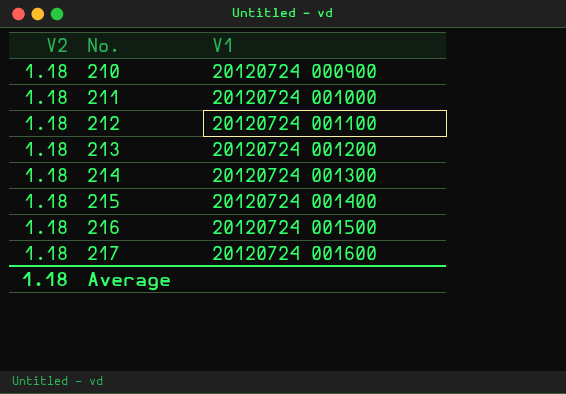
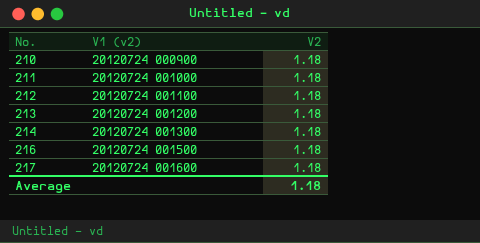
column name: V1 -> V1 (v2)
column V2 | position: 1 -> 3
row 215: 1.18 | 20120724 001400 -> none

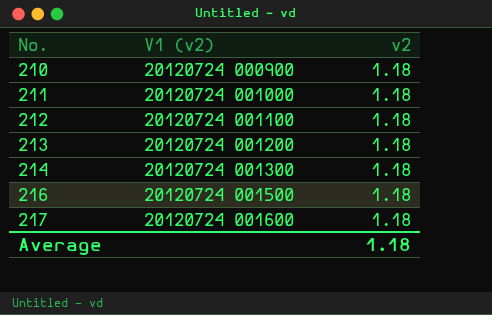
column name: V2 -> v2

